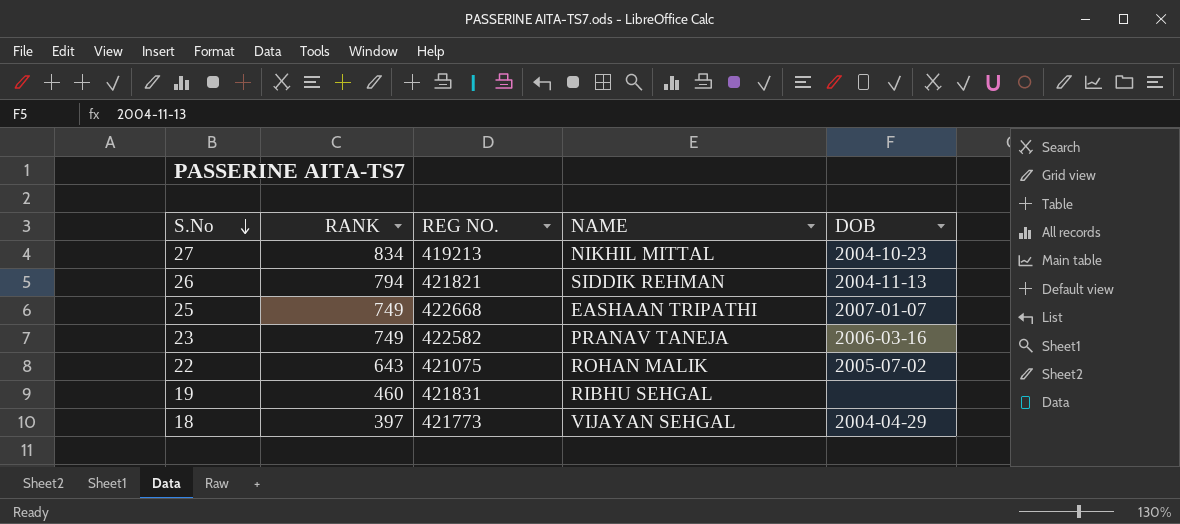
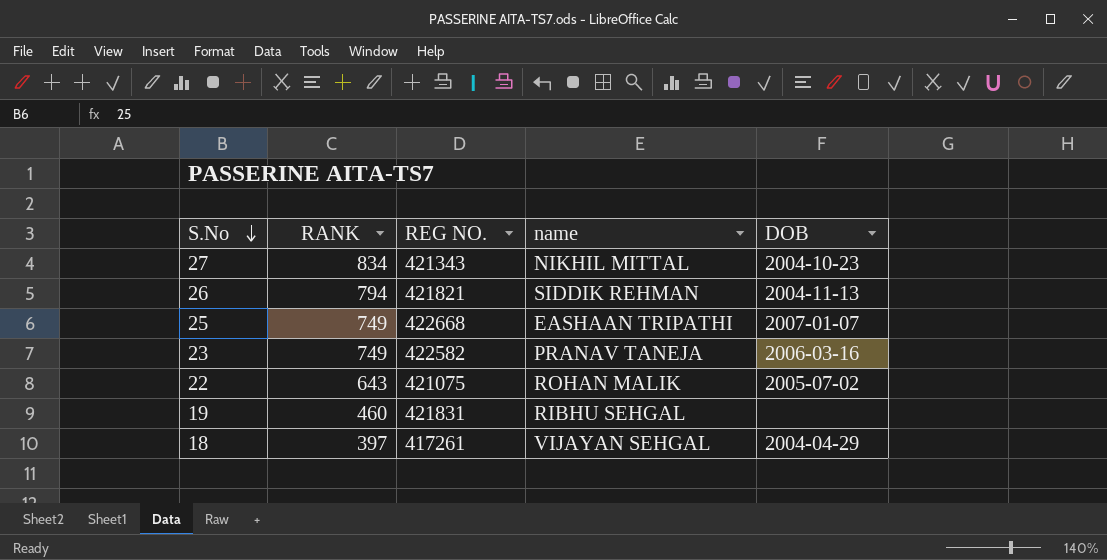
column name: NAME -> name
27 | REG NO.: 419213 -> 421343
18 | REG NO.: 421773 -> 417261

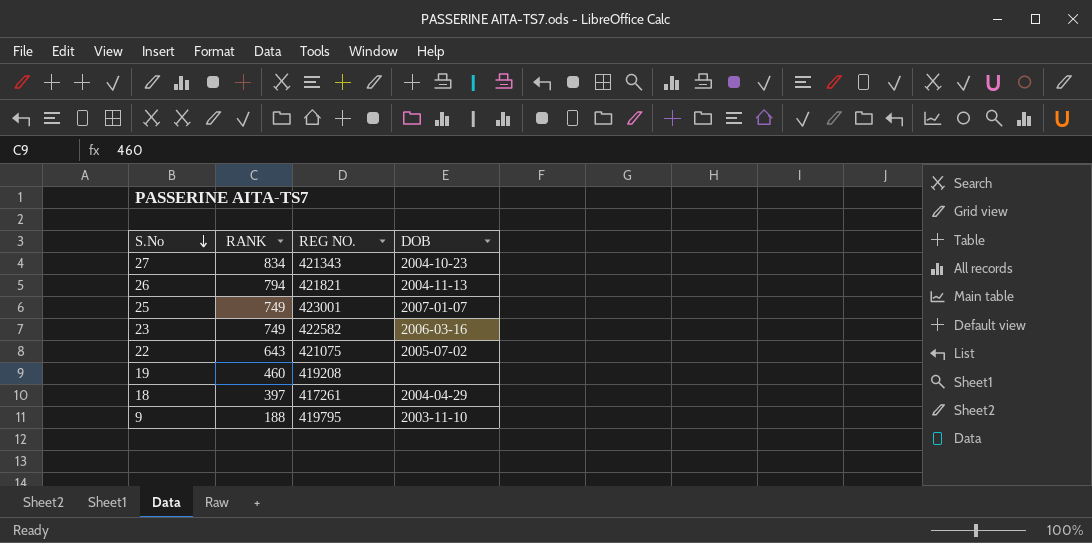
column name | position: 4 -> none
25 | REG NO.: 422668 -> 423001
19 | REG NO.: 421831 -> 419208
row 9: none -> 188 | 419795 | 2003-11-10

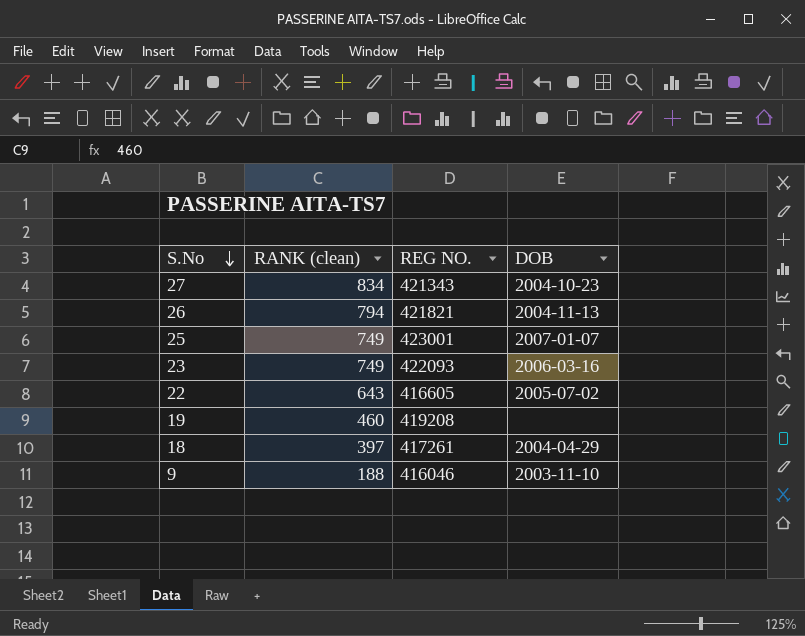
column name: RANK -> RANK (clean)
23 | REG NO.: 422582 -> 422093
22 | REG NO.: 421075 -> 416605
9 | REG NO.: 419795 -> 416046

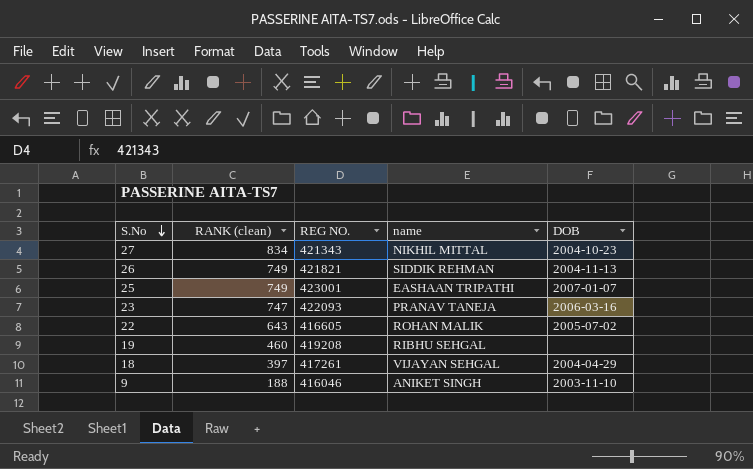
column name | position: none -> 4
26 | RANK (clean): 794 -> 749
23 | RANK (clean): 749 -> 747

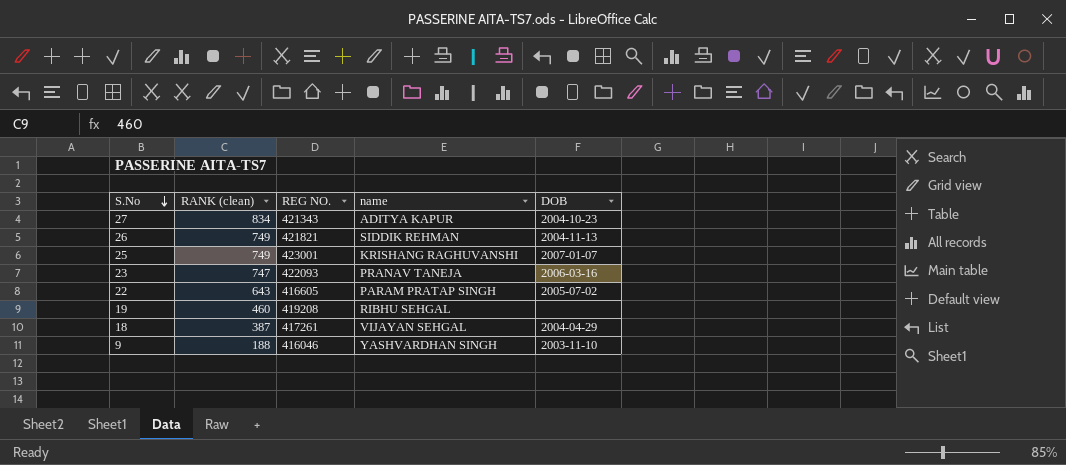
27 | name: NIKHIL MITTAL -> ADITYA KAPUR
25 | name: EASHAAN TRIPATHI -> KRISHANG RAGHUVANSHI
22 | name: ROHAN MALIK -> PARAM PRATAP SINGH
18 | RANK (clean): 397 -> 387
9 | name: ANIKET SINGH -> YASHVARDHAN SINGH

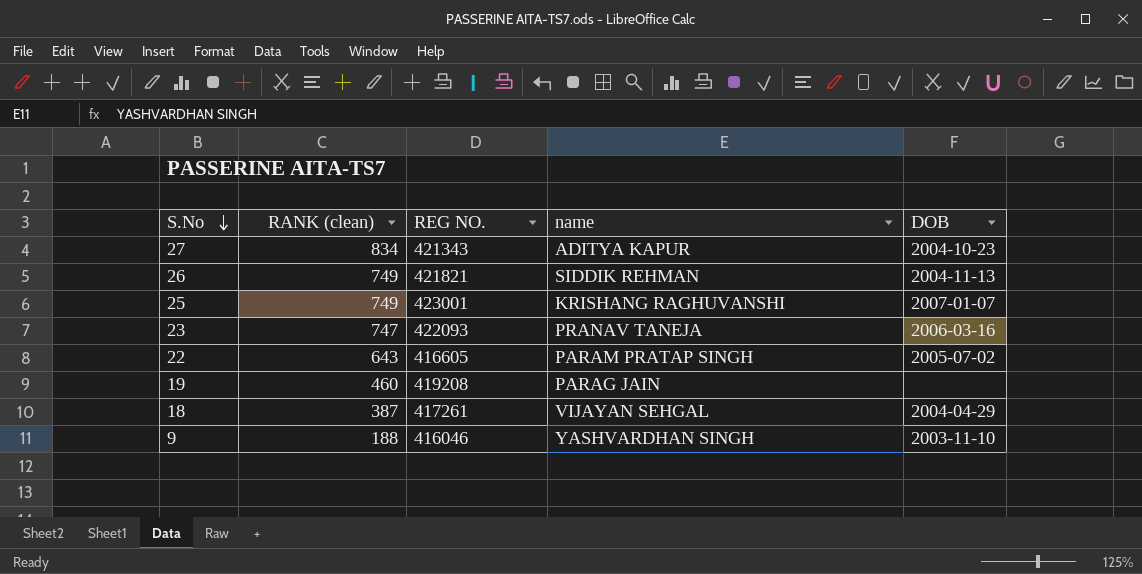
19 | name: RIBHU SEHGAL -> PARAG JAIN

